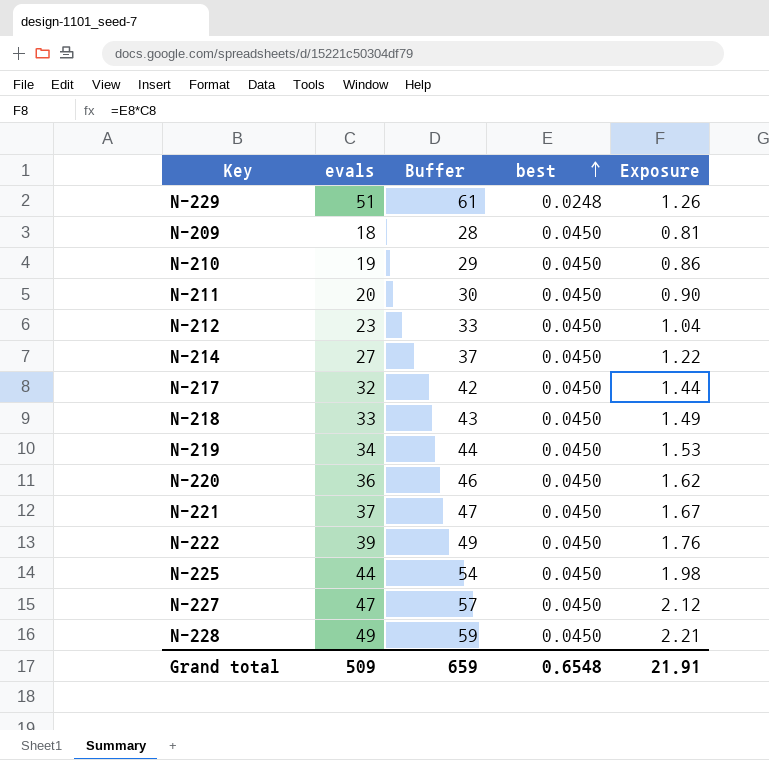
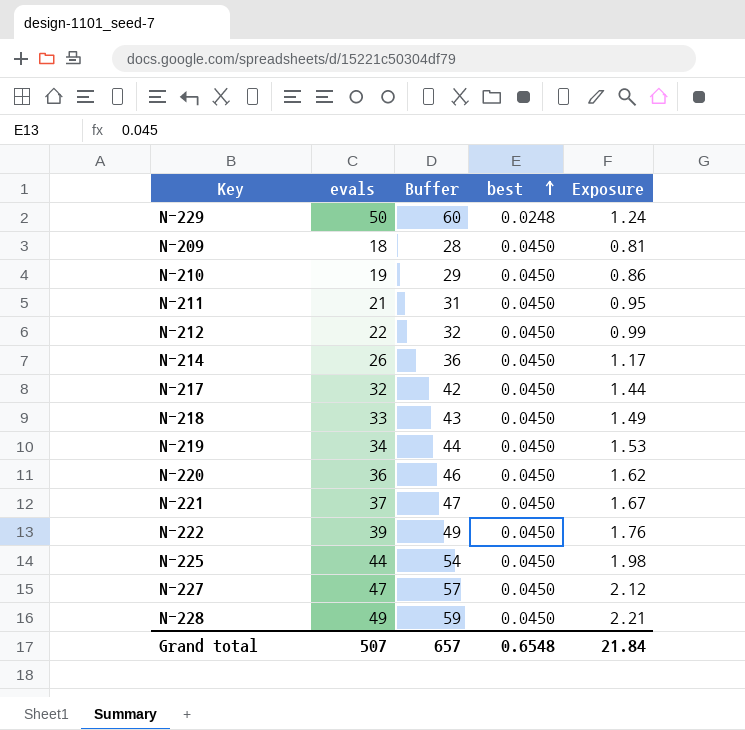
N-229 | evals: 51 -> 50
N-229 | Buffer: 61 -> 60
N-229 | Exposure: 1.26 -> 1.24
N-211 | evals: 20 -> 21
N-211 | Buffer: 30 -> 31
N-211 | Exposure: 0.90 -> 0.95
N-212 | evals: 23 -> 22
N-212 | Buffer: 33 -> 32
N-212 | Exposure: 1.04 -> 0.99
N-214 | evals: 27 -> 26
N-214 | Buffer: 37 -> 36
N-214 | Exposure: 1.22 -> 1.17
Grand total | evals: 509 -> 507
Grand total | Buffer: 659 -> 657
Grand total | Exposure: 21.91 -> 21.84

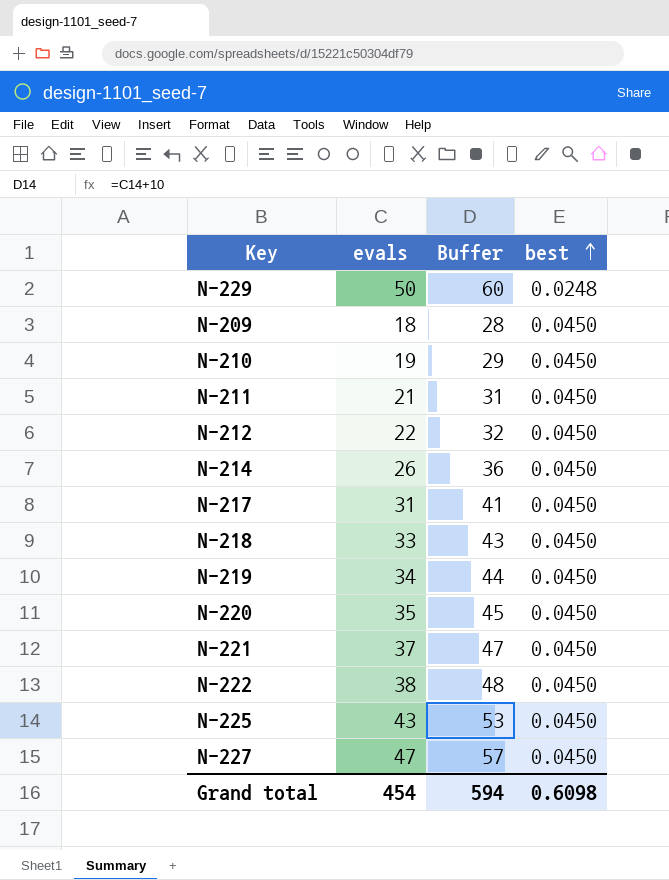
column Exposure | formula: [evals] * [best] -> none
row N-228: 49 | 59 | 0.0450 | 2.21 -> none
N-217 | evals: 32 -> 31
N-217 | Buffer: 42 -> 41
N-220 | evals: 36 -> 35
N-220 | Buffer: 46 -> 45
N-222 | evals: 39 -> 38
N-222 | Buffer: 49 -> 48
N-225 | evals: 44 -> 43
N-225 | Buffer: 54 -> 53
Grand total | evals: 507 -> 454
Grand total | Buffer: 657 -> 594
Grand total | best: 0.6548 -> 0.6098

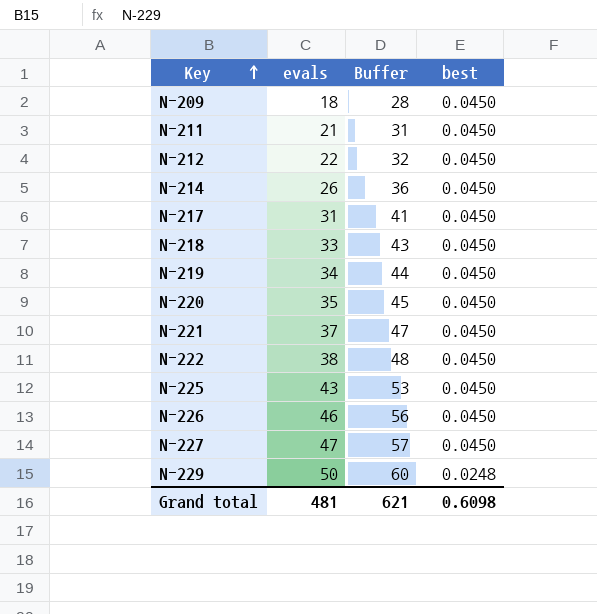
row order: best ascending -> Key ascending
row N-210: 19 | 29 | 0.0450 -> none
row N-226: none -> 46 | 56 | 0.0450
Grand total | evals: 454 -> 481
Grand total | Buffer: 594 -> 621

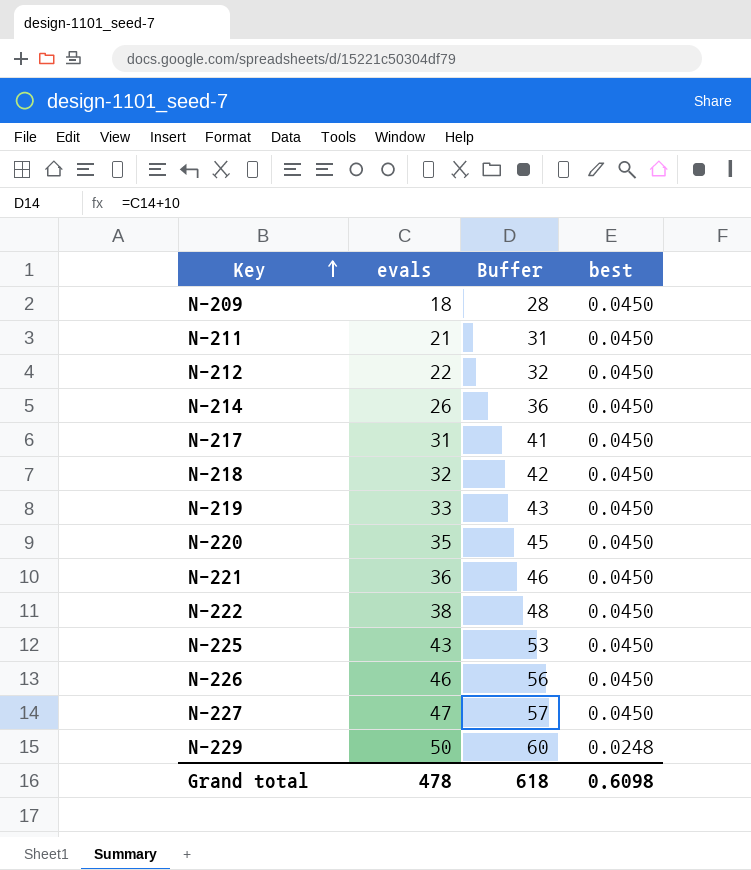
N-218 | evals: 33 -> 32
N-218 | Buffer: 43 -> 42
N-219 | evals: 34 -> 33
N-219 | Buffer: 44 -> 43
N-221 | evals: 37 -> 36
N-221 | Buffer: 47 -> 46
Grand total | evals: 481 -> 478
Grand total | Buffer: 621 -> 618

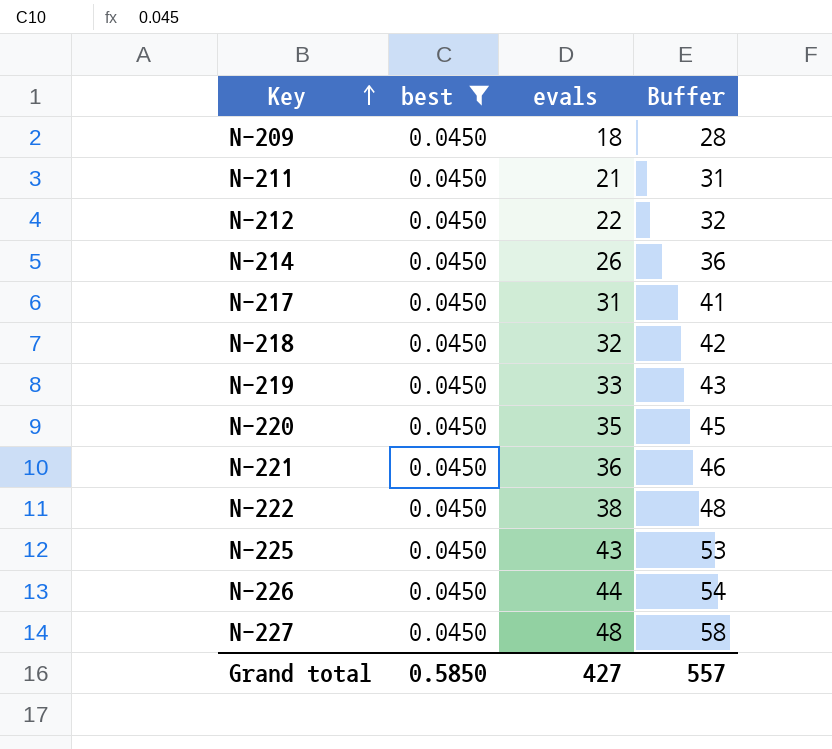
filter: none -> best = 0.0450
column best | position: 4 -> 2
N-226 | evals: 46 -> 44
N-226 | Buffer: 56 -> 54
N-227 | evals: 47 -> 48
N-227 | Buffer: 57 -> 58
Grand total | best: 0.6098 -> 0.5850
Grand total | evals: 478 -> 427
Grand total | Buffer: 618 -> 557

